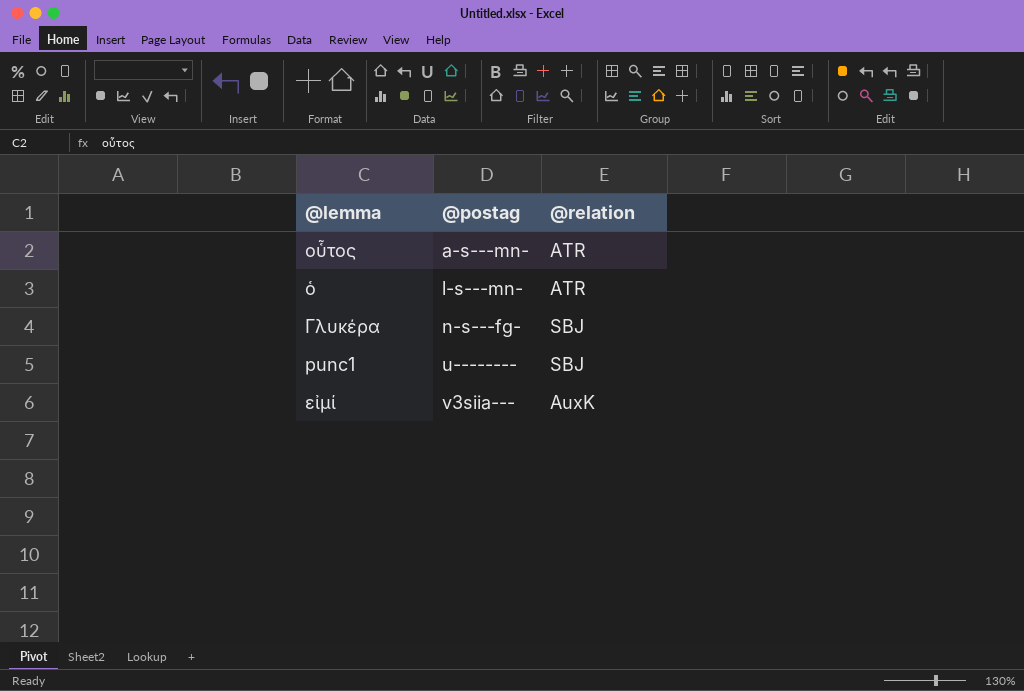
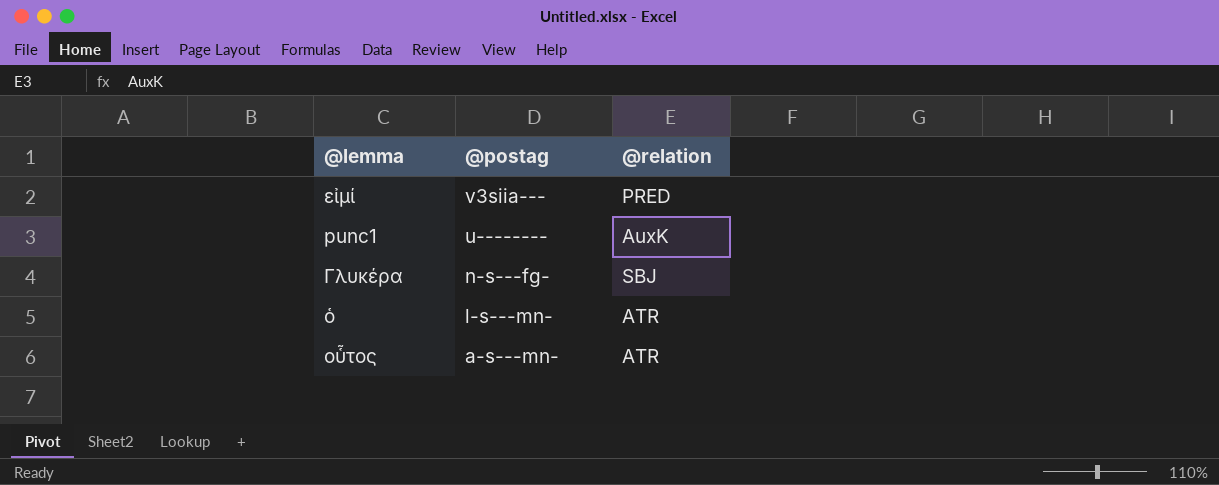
row order: @postag ascending -> @postag descending
εἰμί | @relation: AuxK -> PRED
punc1 | @relation: SBJ -> AuxK

